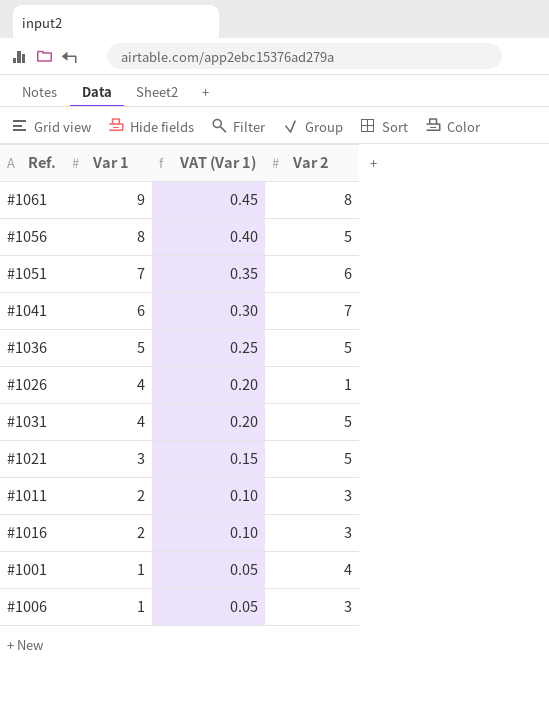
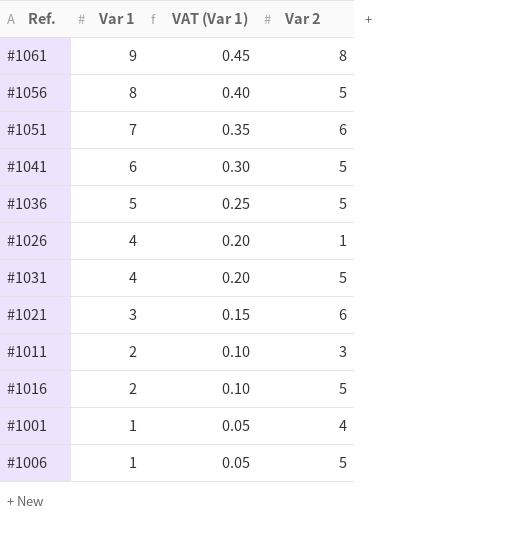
#1041 | Var 2: 7 -> 5
#1021 | Var 2: 5 -> 6
#1016 | Var 2: 3 -> 5
#1006 | Var 2: 3 -> 5

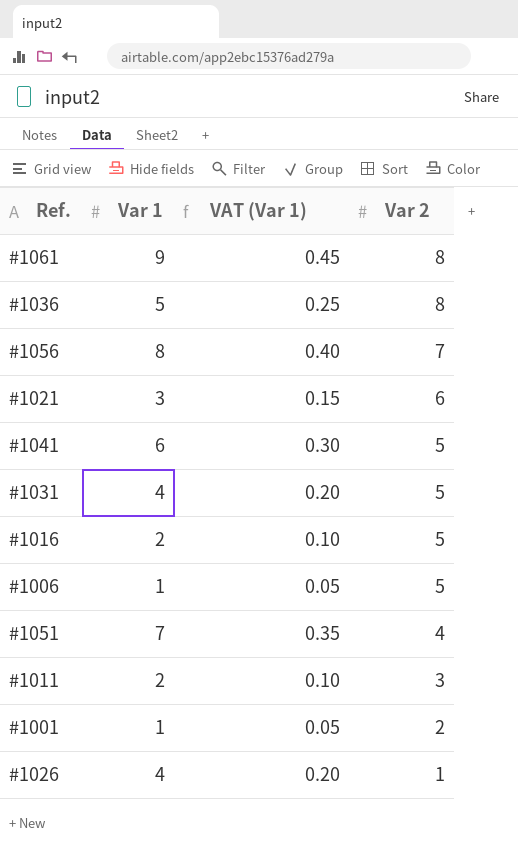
row order: Var 1 descending -> Var 2 descending
#1036 | Var 2: 5 -> 8
#1056 | Var 2: 5 -> 7
#1051 | Var 2: 6 -> 4
#1001 | Var 2: 4 -> 2

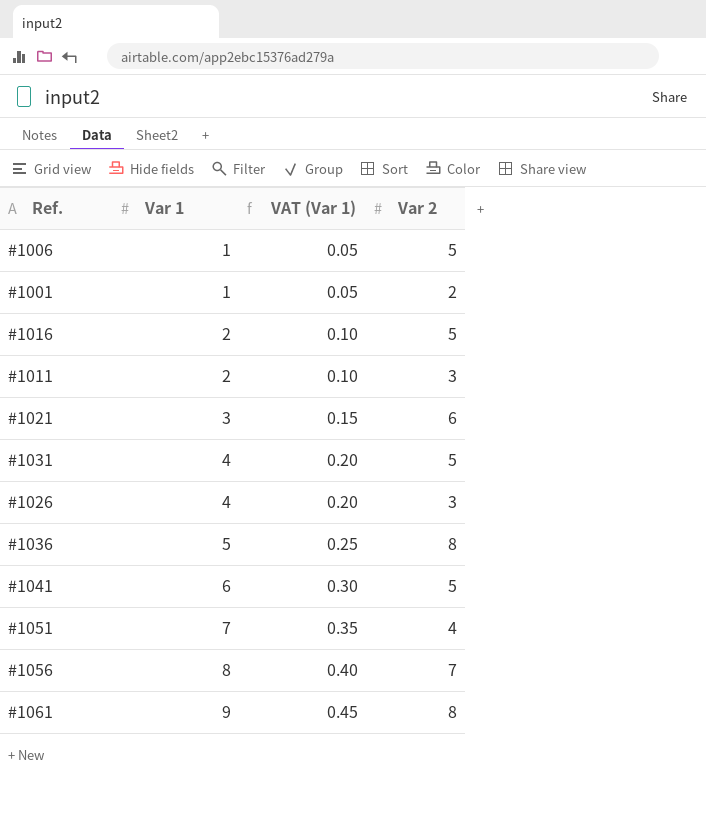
row order: Var 2 descending -> Var 1 ascending
#1026 | Var 2: 1 -> 3

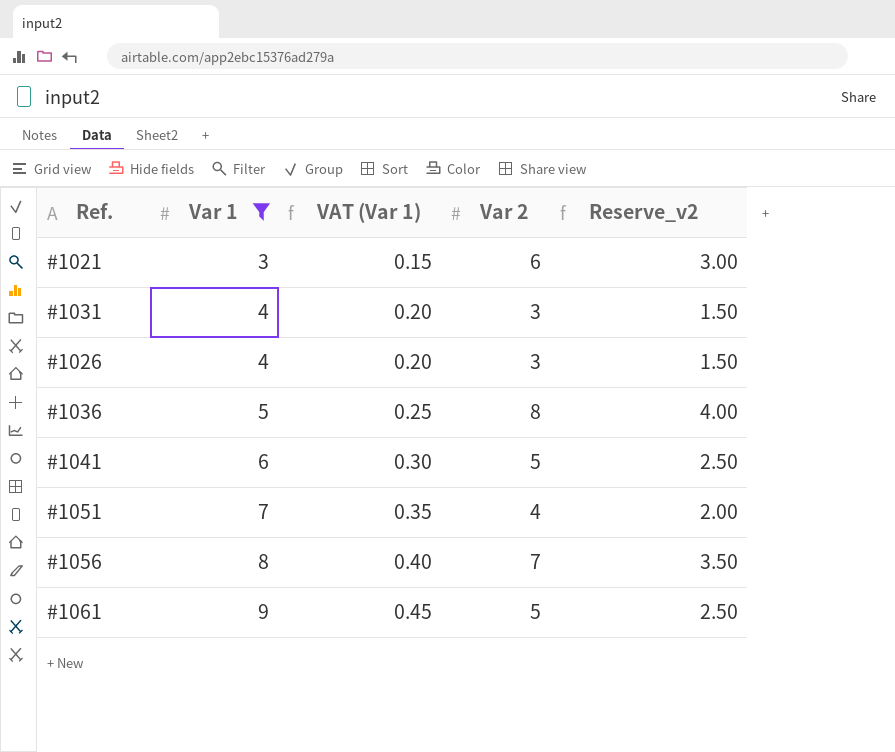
filter: none -> Var 1 >= 3
column Reserve_v2 | formula: none -> [Var 2] * 0.5
#1031 | Var 2: 5 -> 3
#1061 | Var 2: 8 -> 5

